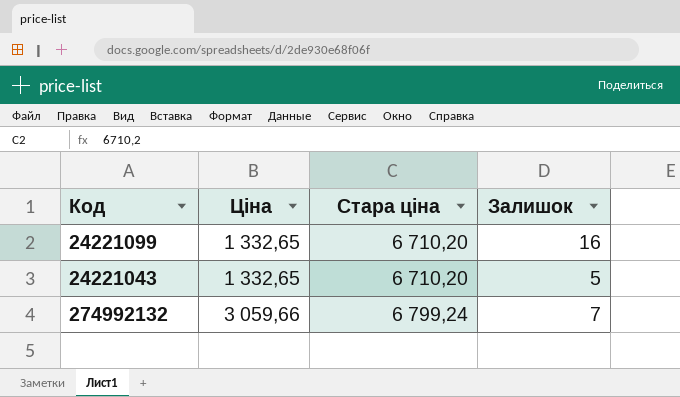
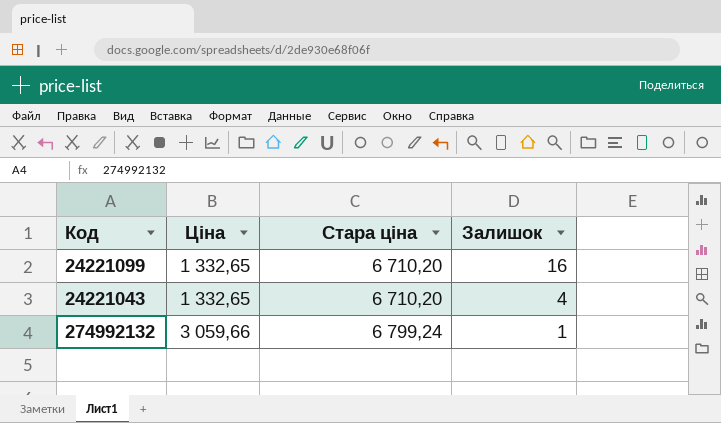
24221043 | Залишок: 5 -> 4
274992132 | Залишок: 7 -> 1

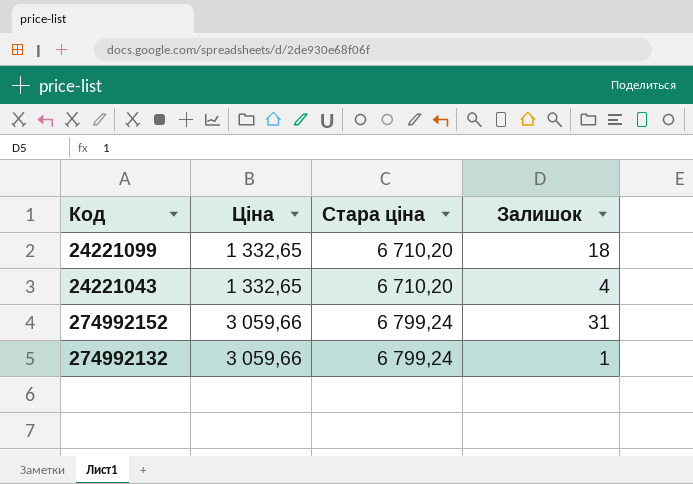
24221099 | Залишок: 16 -> 18
row 274992152: none -> 3 059,66 | 6 799,24 | 31

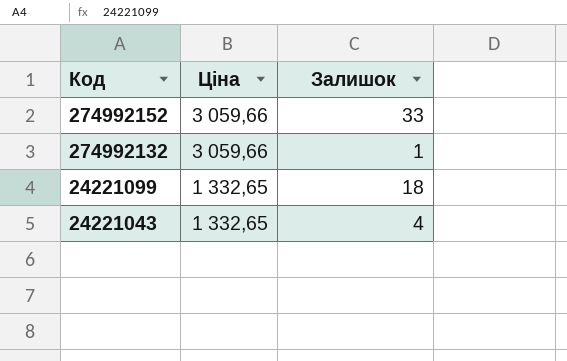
row order: Ціна ascending -> Код descending
column Стара ціна | position: 3 -> none
274992152 | Залишок: 31 -> 33

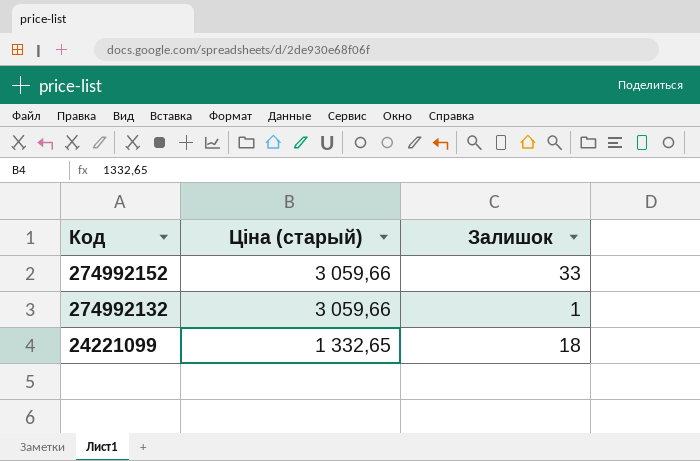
column name: Ціна -> Ціна (старый)
row 24221043: 1 332,65 | 4 -> none

